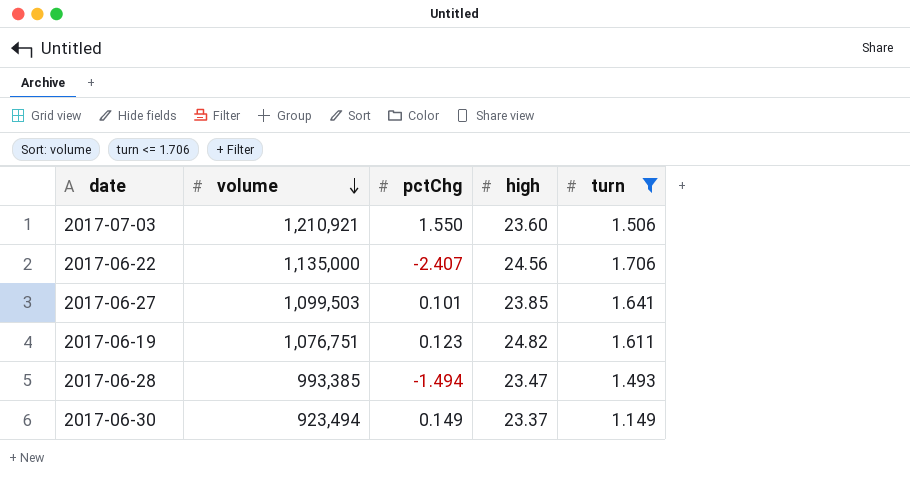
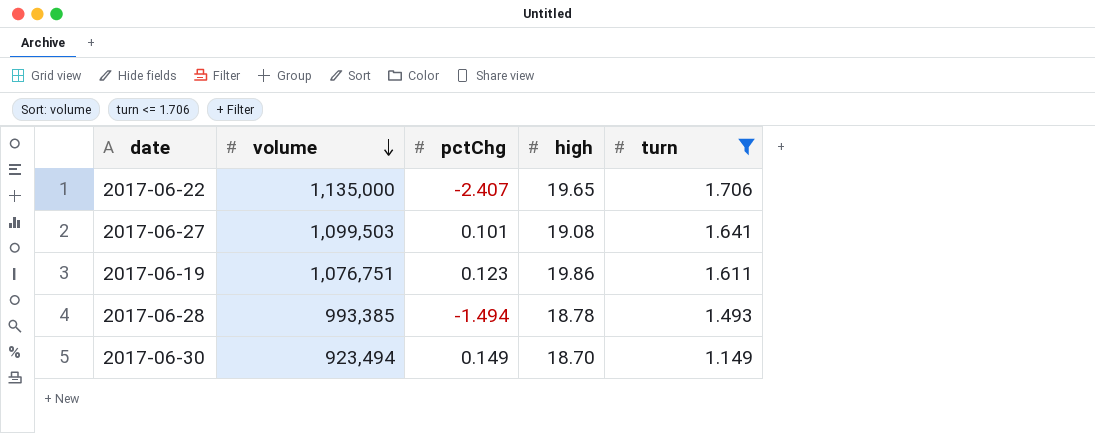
row 2017-07-03: 1,210,921 | 1.550 | 23.60 | 1.506 -> none
2017-06-22 | high: 24.56 -> 19.65
2017-06-27 | high: 23.85 -> 19.08
2017-06-19 | high: 24.82 -> 19.86
2017-06-28 | high: 23.47 -> 18.78
2017-06-30 | high: 23.37 -> 18.70

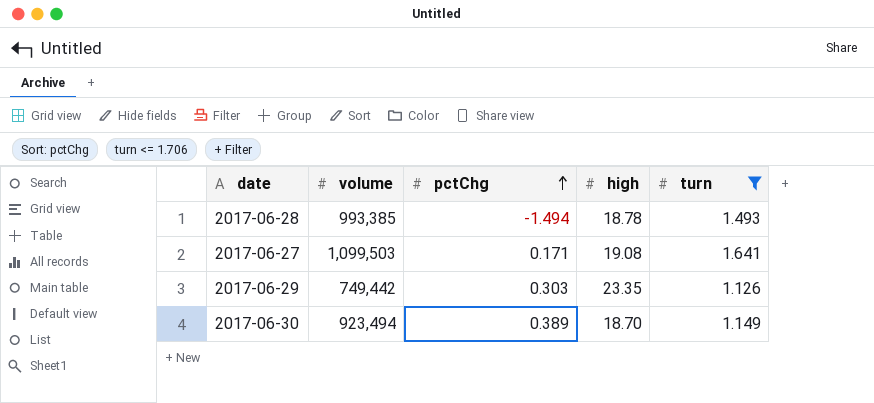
row order: volume descending -> pctChg ascending
row 2017-06-22: 1,135,000 | -2.407 | 19.65 | 1.706 -> none
row 2017-06-19: 1,076,751 | 0.123 | 19.86 | 1.611 -> none
2017-06-27 | pctChg: 0.101 -> 0.171
row 2017-06-29: none -> 749,442 | 0.303 | 23.35 | 1.126
2017-06-30 | pctChg: 0.149 -> 0.389

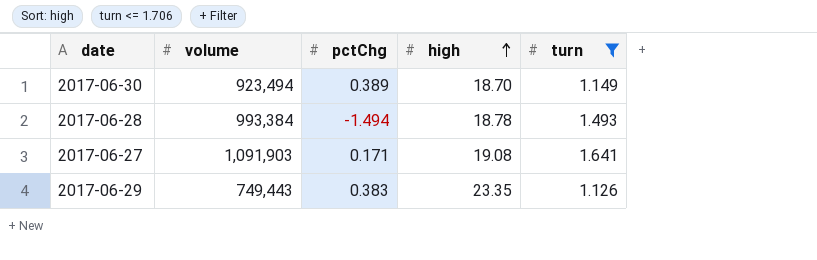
row order: pctChg ascending -> high ascending
2017-06-28 | volume: 993,385 -> 993,384
2017-06-27 | volume: 1,099,503 -> 1,091,903
2017-06-29 | volume: 749,442 -> 749,443
2017-06-29 | pctChg: 0.303 -> 0.383

